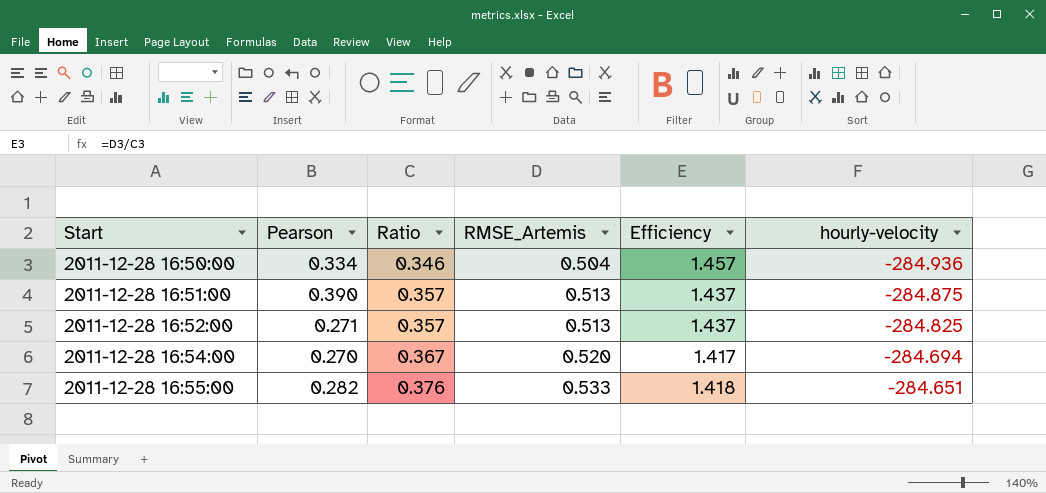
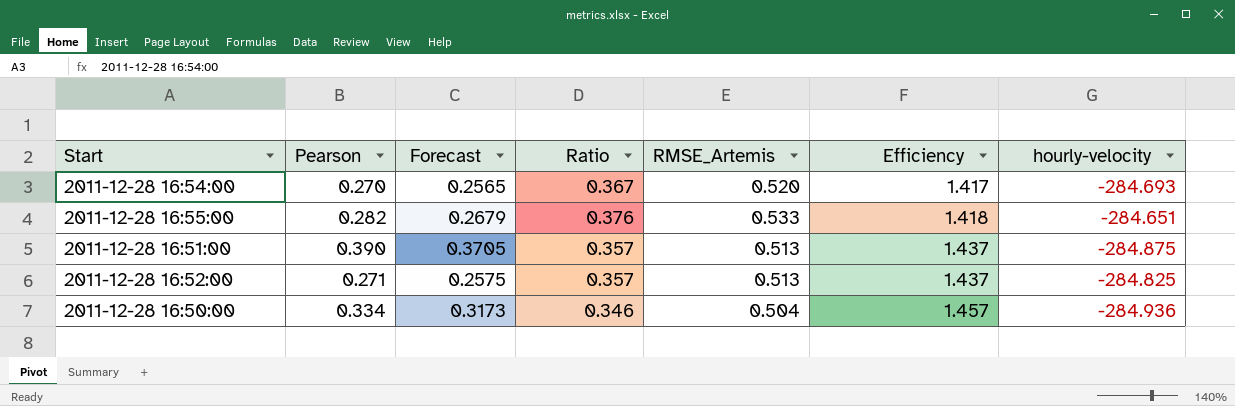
row order: Start ascending -> Efficiency ascending
column Forecast | formula: none -> [Pearson] * 0.95
2011-12-28 16:54:00 | hourly-velocity: -284.694 -> -284.693

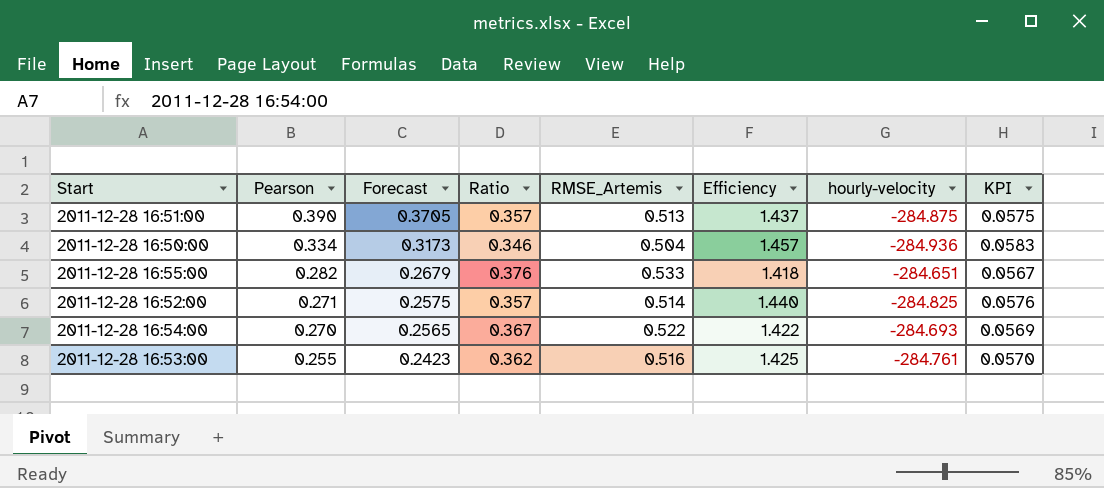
row order: Efficiency ascending -> Pearson descending
column KPI | formula: none -> [Efficiency] * 0.04
2011-12-28 16:52:00 | RMSE_Artemis: 0.513 -> 0.514
2011-12-28 16:52:00 | Efficiency: 1.437 -> 1.440
2011-12-28 16:54:00 | RMSE_Artemis: 0.520 -> 0.522
2011-12-28 16:54:00 | Efficiency: 1.417 -> 1.422
row 2011-12-28 16:53:00: none -> 0.255 | 0.2423 | 0.362 | 0.516 | 1.425 | -284.761 | 0.0570

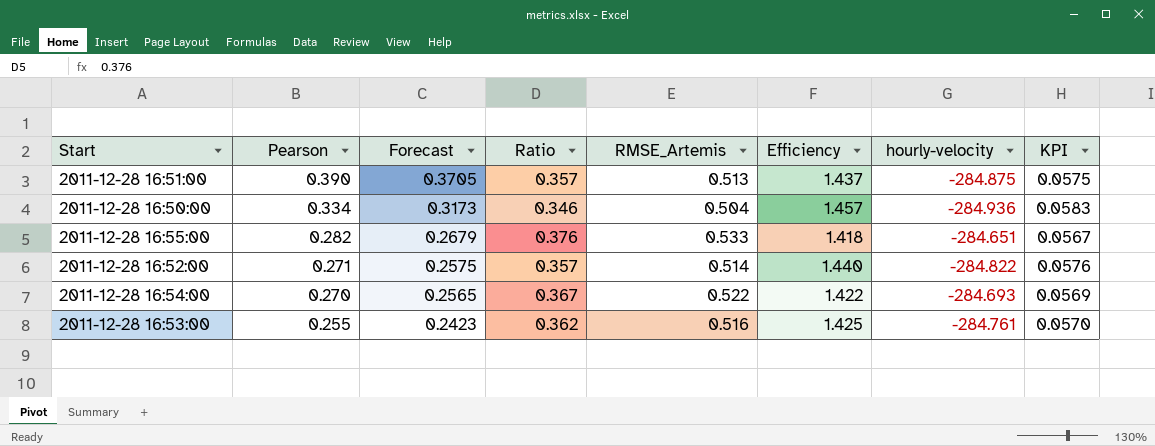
2011-12-28 16:52:00 | hourly-velocity: -284.825 -> -284.822

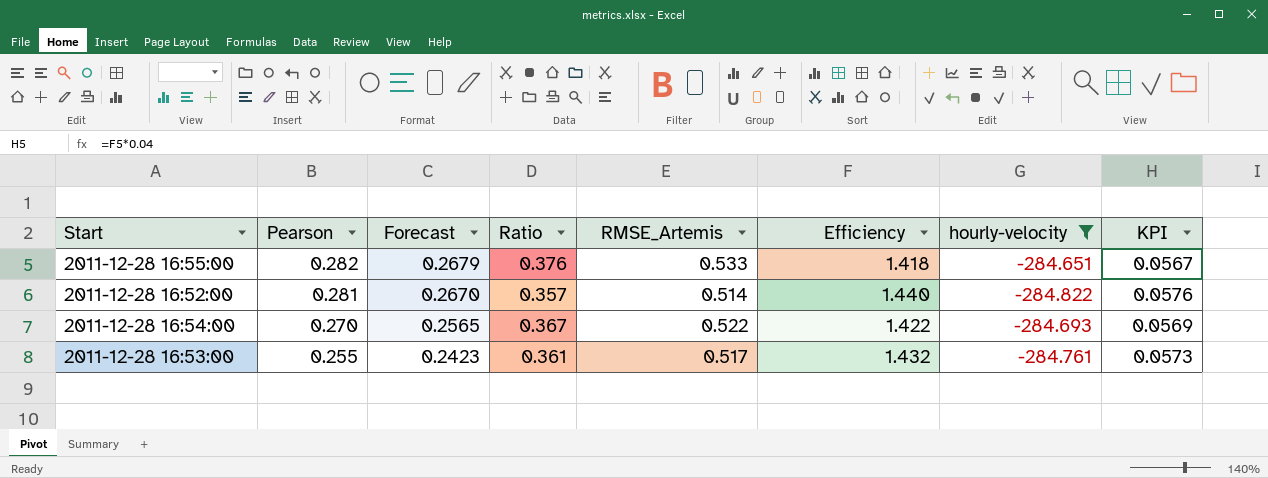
filter: none -> hourly-velocity >= -284.822
2011-12-28 16:52:00 | Pearson: 0.271 -> 0.281
2011-12-28 16:52:00 | Forecast: 0.2575 -> 0.2670
2011-12-28 16:53:00 | Ratio: 0.362 -> 0.361
2011-12-28 16:53:00 | RMSE_Artemis: 0.516 -> 0.517
2011-12-28 16:53:00 | Efficiency: 1.425 -> 1.432
2011-12-28 16:53:00 | KPI: 0.0570 -> 0.0573

